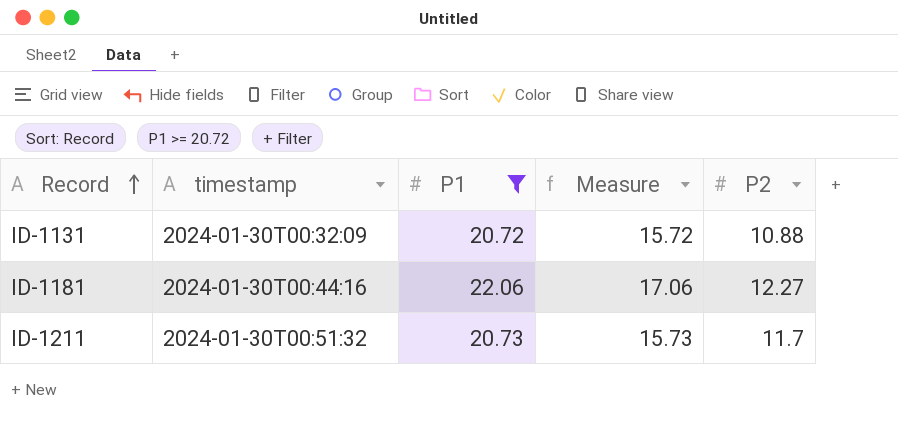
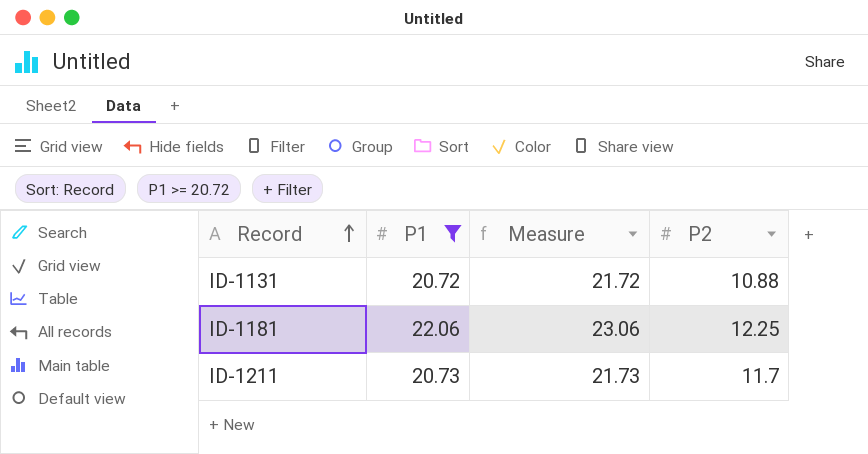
column timestamp | position: 2 -> none
column Measure | formula: [P1] - 5 -> [P1] + 1
ID-1181 | P2: 12.27 -> 12.25

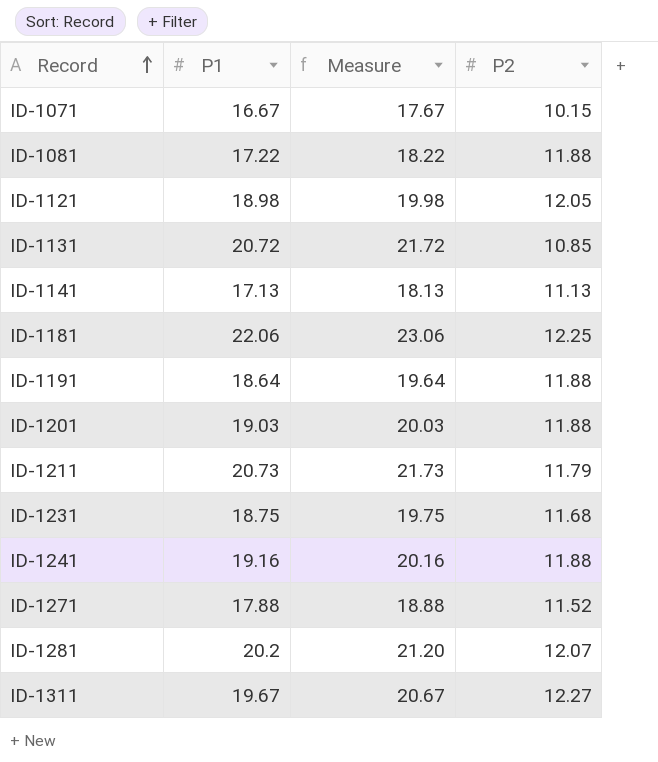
filter: P1 >= 20.72 -> none
ID-1131 | P2: 10.88 -> 10.85
ID-1211 | P2: 11.7 -> 11.79

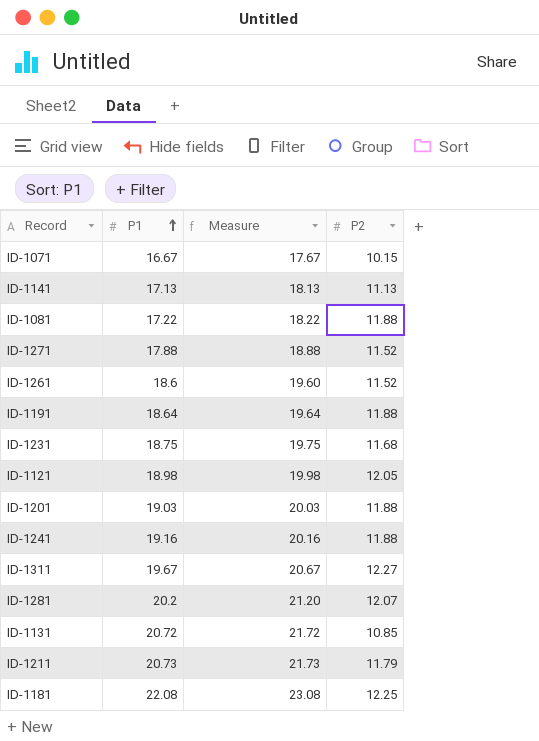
row order: Record ascending -> P1 ascending
row ID-1261: none -> 18.6 | 19.60 | 11.52
ID-1181 | P1: 22.06 -> 22.08
ID-1181 | Measure: 23.06 -> 23.08

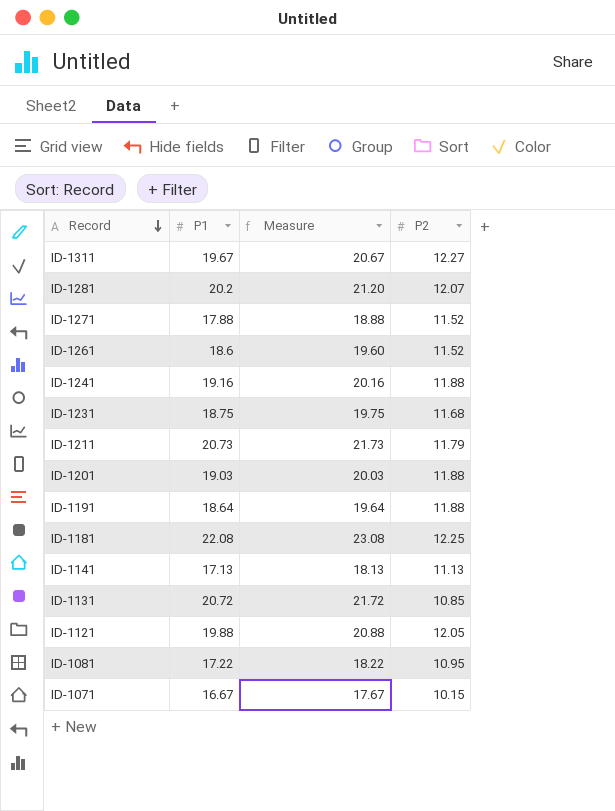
row order: P1 ascending -> Record descending
ID-1121 | P1: 18.98 -> 19.88
ID-1121 | Measure: 19.98 -> 20.88
ID-1081 | P2: 11.88 -> 10.95

